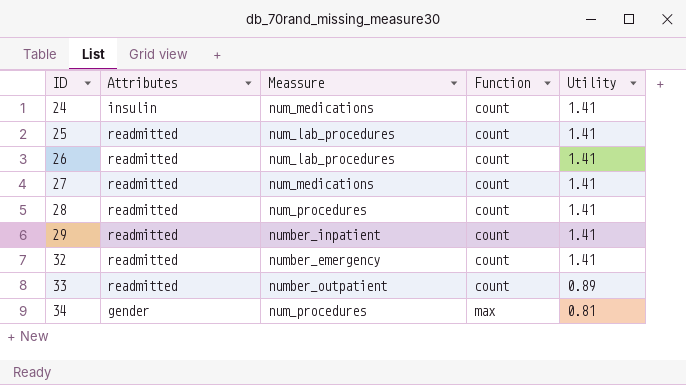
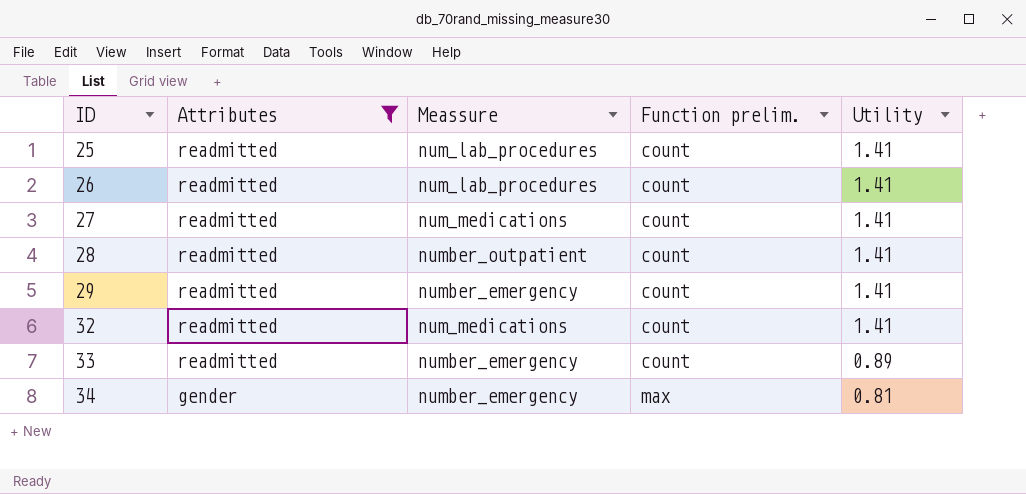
filter: none -> Attributes != insulin
column name: Function -> Function prelim.
28 | Meassure: num_procedures -> number_outpatient
29 | Meassure: number_inpatient -> number_emergency
32 | Meassure: number_emergency -> num_medications
33 | Meassure: number_outpatient -> number_emergency
34 | Meassure: num_procedures -> number_emergency

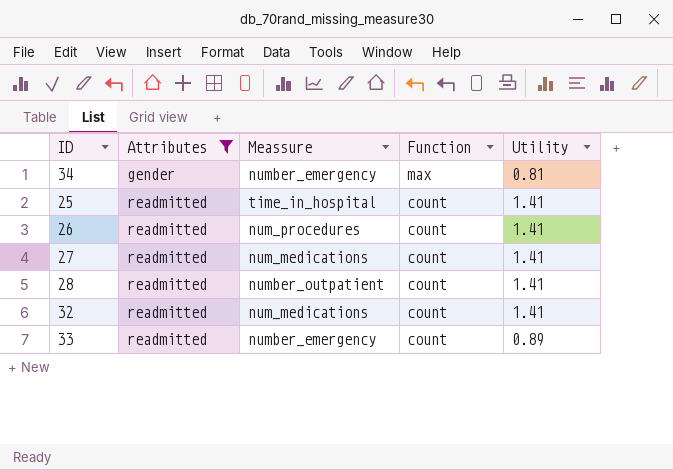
row order: ID ascending -> Attributes ascending
column name: Function prelim. -> Function
row 29: readmitted | number_emergency | count | 1.41 -> none
25 | Meassure: num_lab_procedures -> time_in_hospital
26 | Meassure: num_lab_procedures -> num_procedures

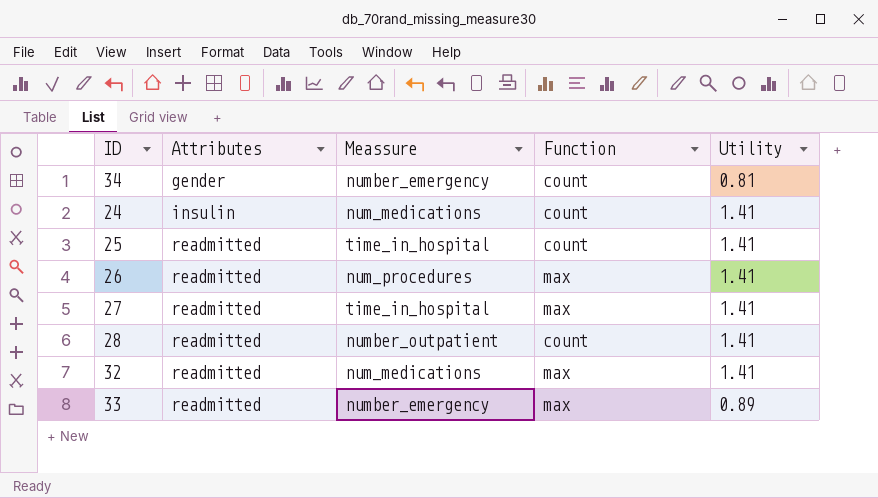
filter: Attributes != insulin -> none
34 | Function: max -> count
26 | Function: count -> max
27 | Meassure: num_medications -> time_in_hospital
27 | Function: count -> max
32 | Function: count -> max
33 | Function: count -> max

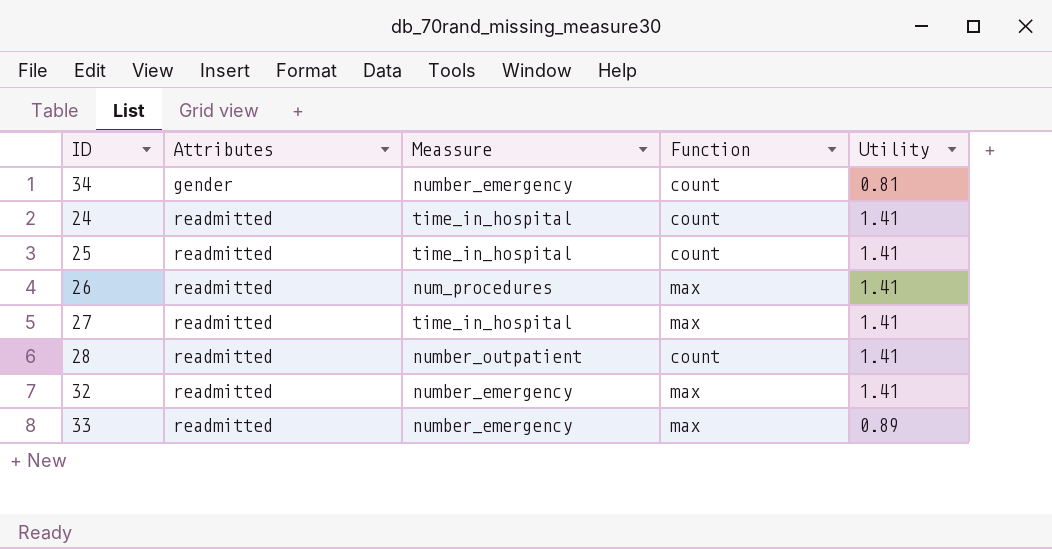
24 | Attributes: insulin -> readmitted
24 | Meassure: num_medications -> time_in_hospital
32 | Meassure: num_medications -> number_emergency

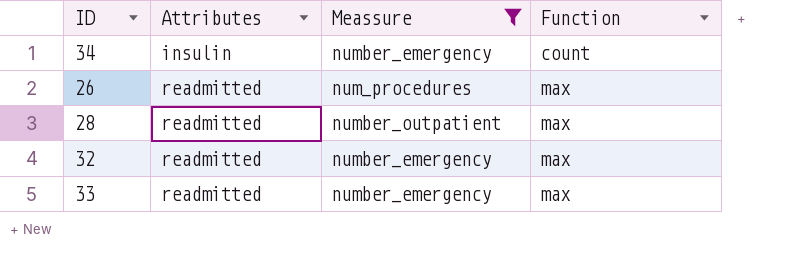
filter: none -> Meassure != time_in_hospital
column Utility | position: 5 -> none
34 | Attributes: gender -> insulin
28 | Function: count -> max

